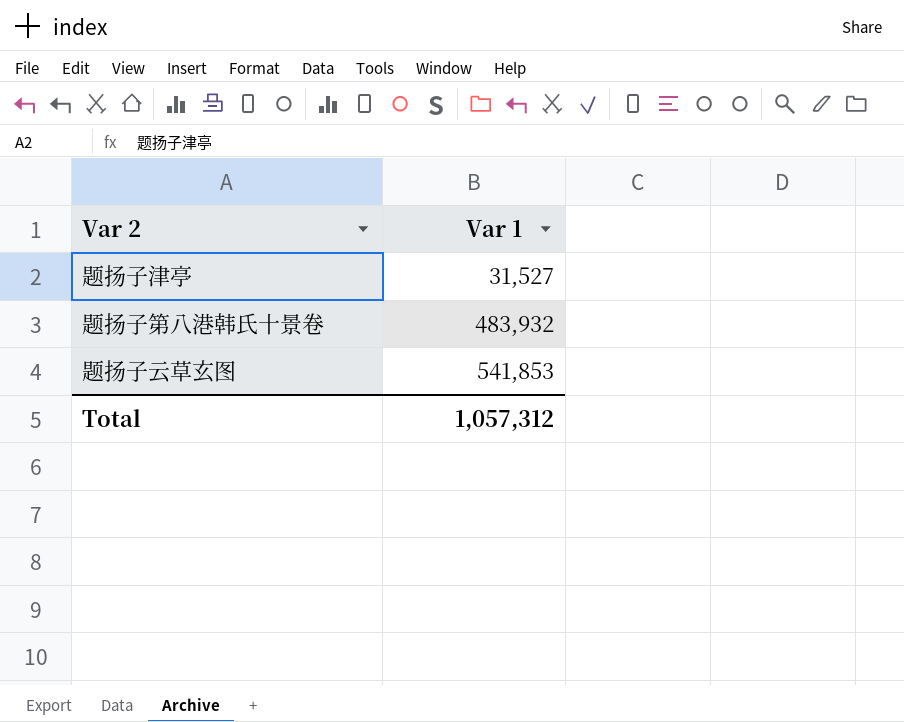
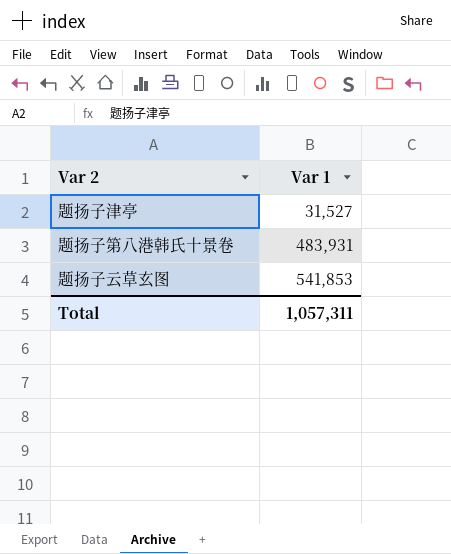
题扬子第八港韩氏十景卷 | Var 1: 483,932 -> 483,931
Total | Var 1: 1,057,312 -> 1,057,311

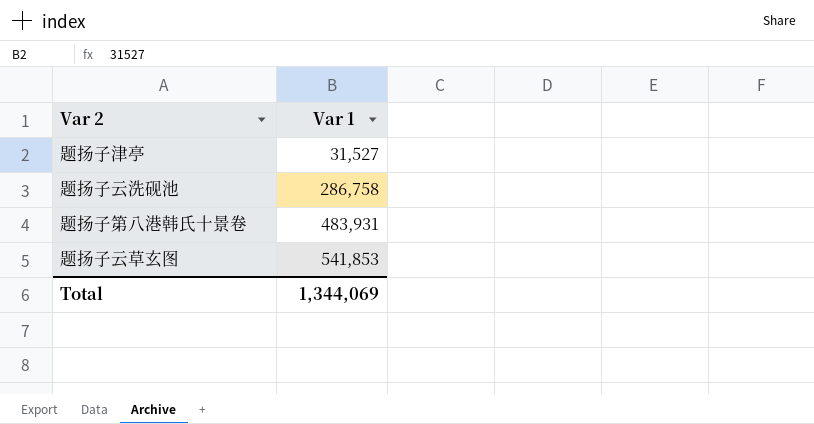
row 题扬子云洗砚池: none -> 286,758
Total | Var 1: 1,057,311 -> 1,344,069

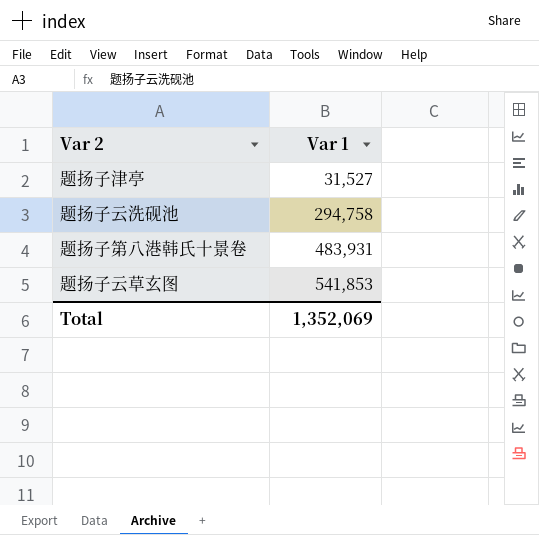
题扬子云洗砚池 | Var 1: 286,758 -> 294,758
Total | Var 1: 1,344,069 -> 1,352,069

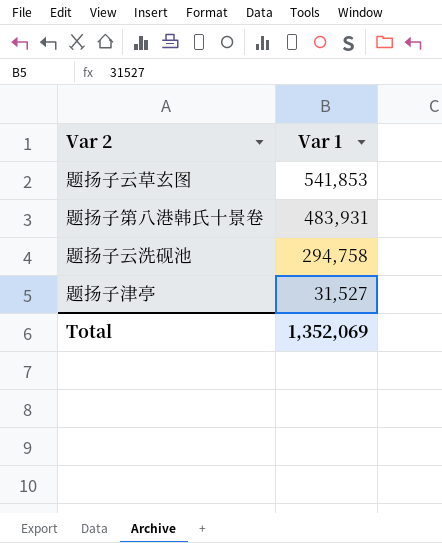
row order: Var 1 ascending -> Var 1 descending

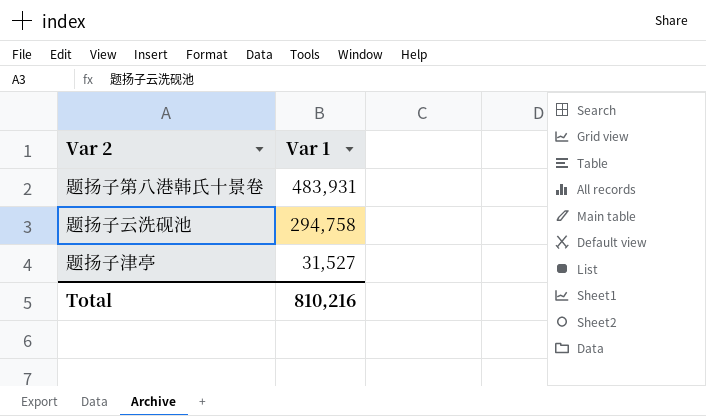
row 题扬子云草玄图: 541,853 -> none
Total | Var 1: 1,352,069 -> 810,216

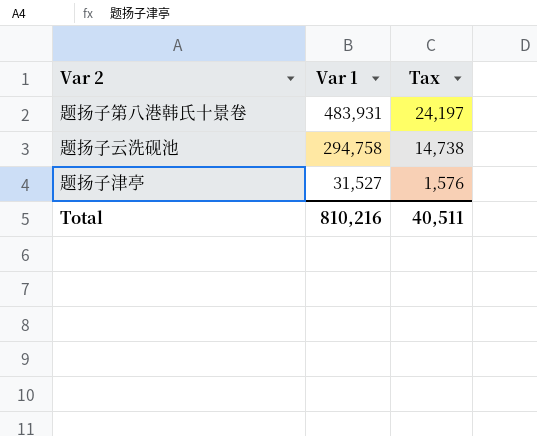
column Tax | formula: none -> [Var 1] * 0.05

